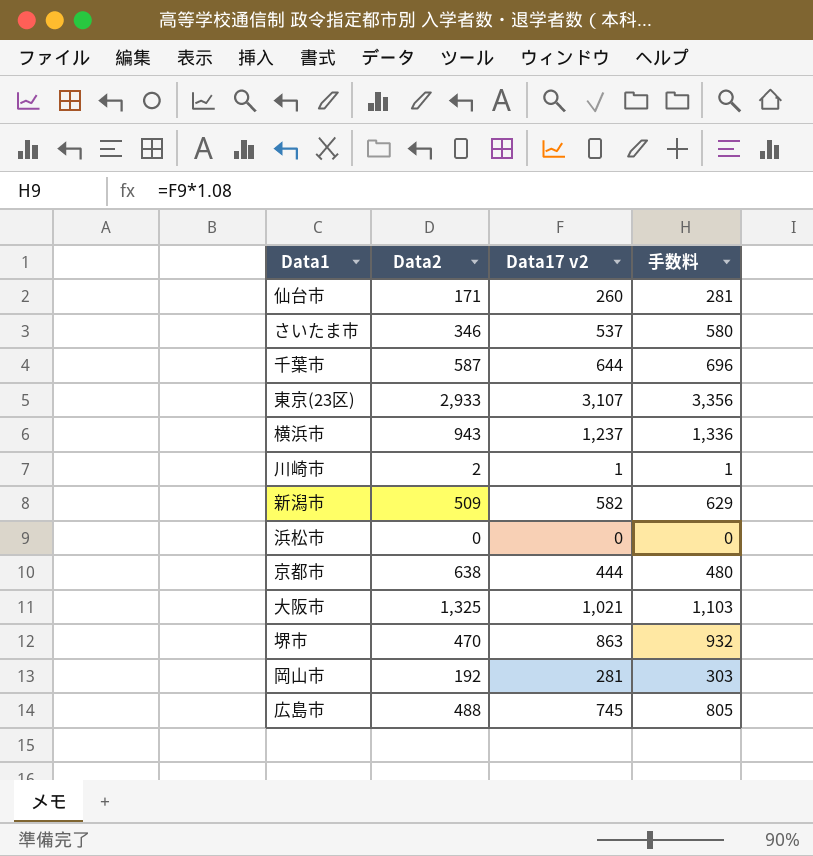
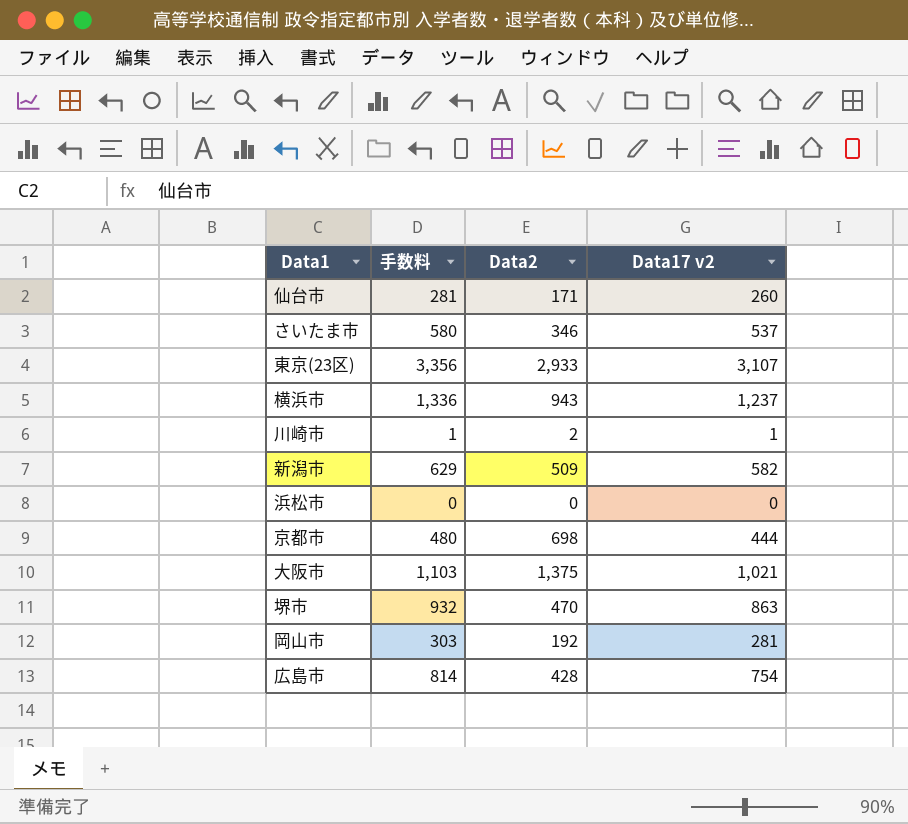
column 手数料 | position: 4 -> 2
row 千葉市: 587 | 644 | 696 -> none
京都市 | Data2: 638 -> 698
大阪市 | Data2: 1,325 -> 1,375
広島市 | 手数料: 805 -> 814
広島市 | Data2: 488 -> 428
広島市 | Data17 v2: 745 -> 754

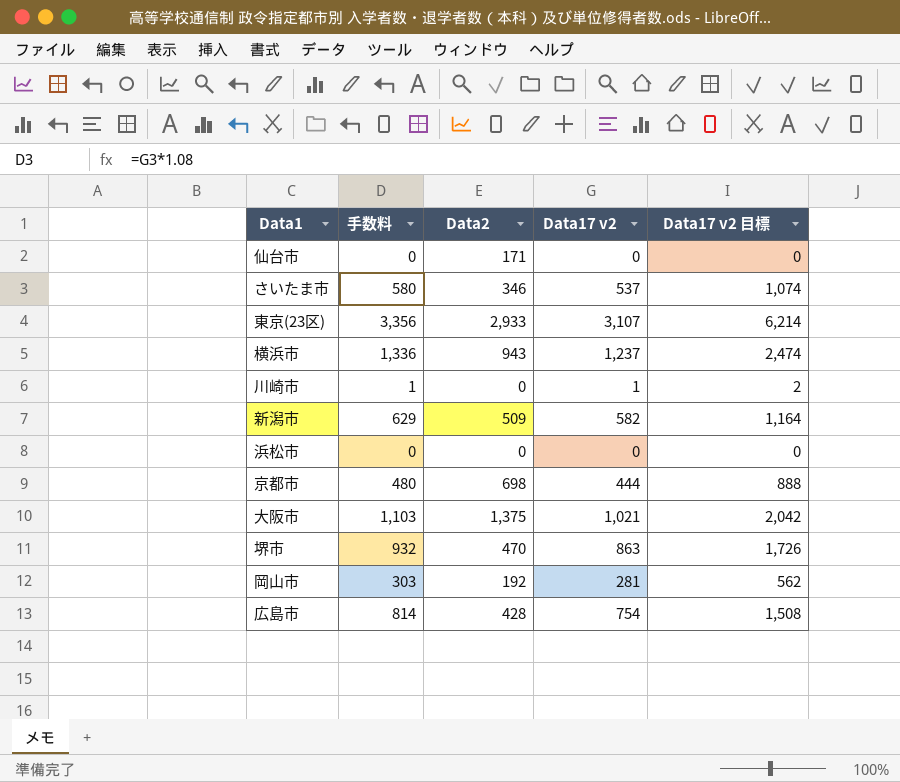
column Data17 v2 目標 | formula: none -> [Data17 v2] * 2
仙台市 | 手数料: 281 -> 0
仙台市 | Data17 v2: 260 -> 0
川崎市 | Data2: 2 -> 0

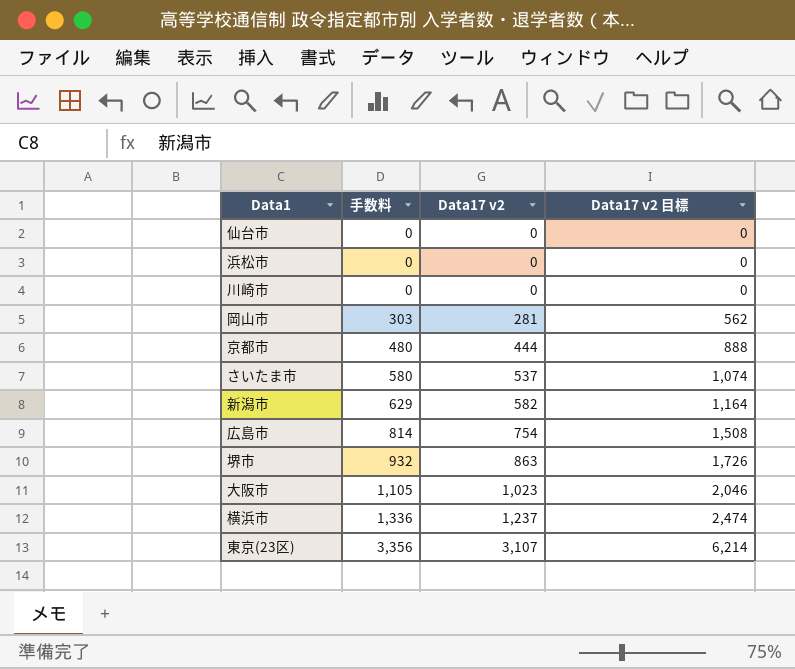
row order: none -> 手数料 ascending
column Data2 | position: 3 -> none
川崎市 | 手数料: 1 -> 0
川崎市 | Data17 v2: 1 -> 0
川崎市 | Data17 v2 目標: 2 -> 0
大阪市 | 手数料: 1,103 -> 1,105
大阪市 | Data17 v2: 1,021 -> 1,023
大阪市 | Data17 v2 目標: 2,042 -> 2,046

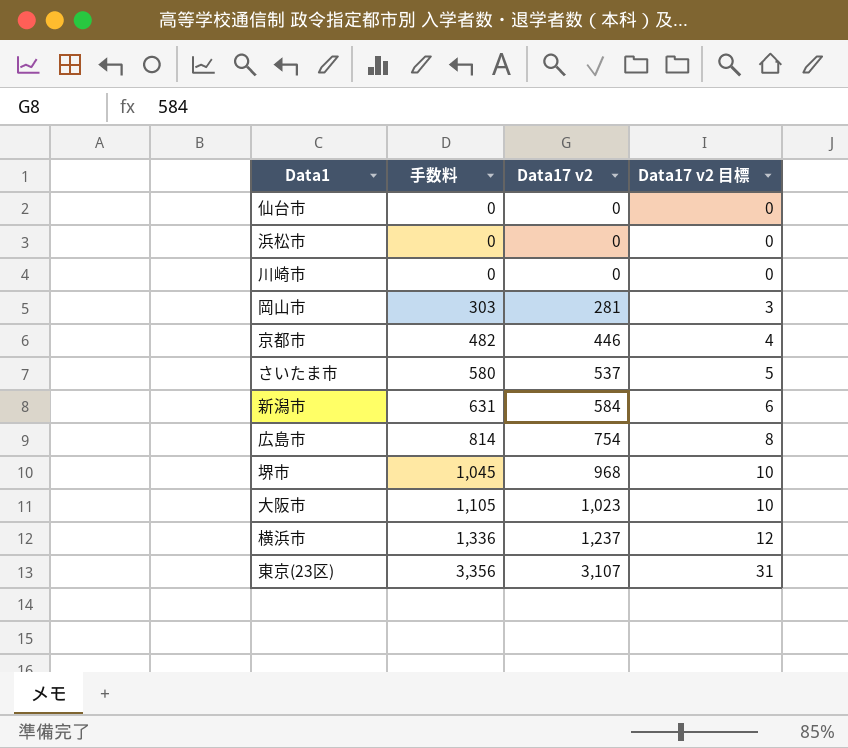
column Data17 v2 目標 | formula: [Data17 v2] * 2 -> [Data17 v2] * 0.01
京都市 | 手数料: 480 -> 482
京都市 | Data17 v2: 444 -> 446
新潟市 | 手数料: 629 -> 631
新潟市 | Data17 v2: 582 -> 584
堺市 | 手数料: 932 -> 1,045
堺市 | Data17 v2: 863 -> 968

